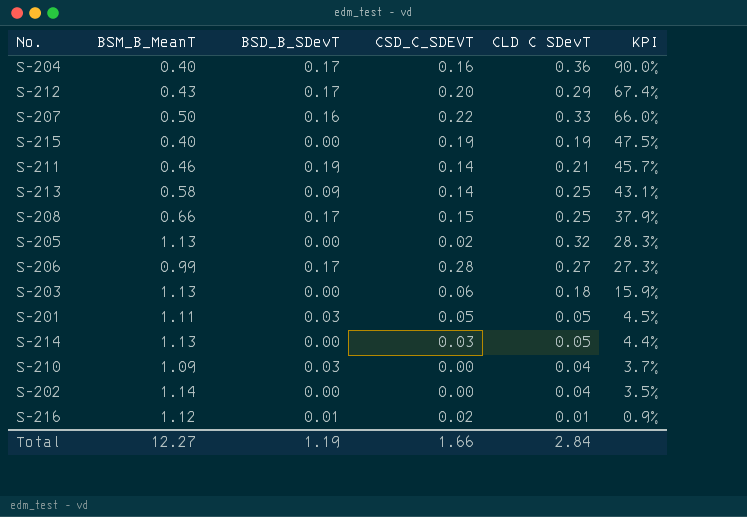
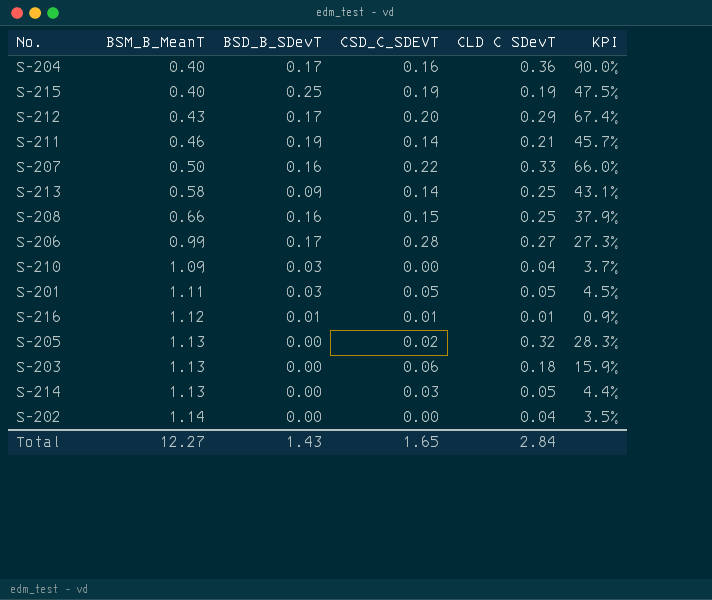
row order: KPI descending -> BSM_B_MeanT ascending
S-215 | BSD_B_SDevT: 0.00 -> 0.25
S-208 | BSD_B_SDevT: 0.17 -> 0.16
S-216 | CSD_C_SDEVT: 0.02 -> 0.01
Total | BSD_B_SDevT: 1.19 -> 1.43
Total | CSD_C_SDEVT: 1.66 -> 1.65

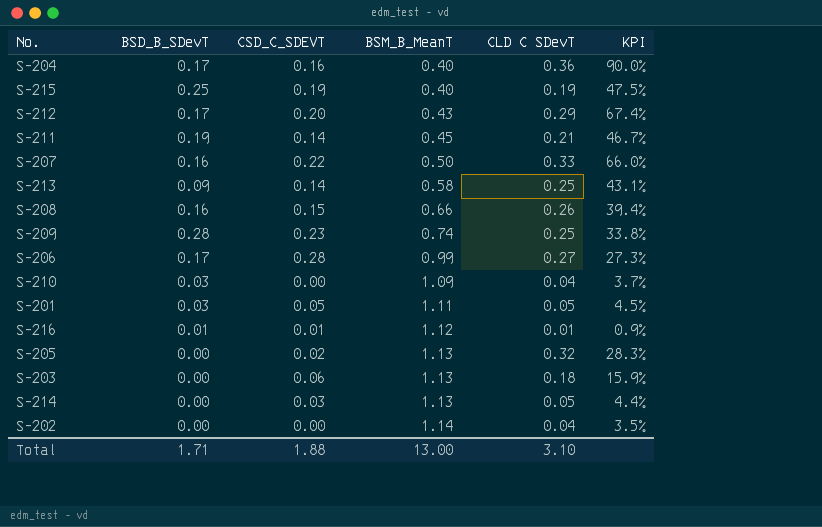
column BSM_B_MeanT | position: 2 -> 4
S-211 | BSM_B_MeanT: 0.46 -> 0.45
S-211 | KPI: 45.7% -> 46.7%
S-208 | CLD C SDevT: 0.25 -> 0.26
S-208 | KPI: 37.9% -> 39.4%
row S-209: none -> 0.28 | 0.23 | 0.74 | 0.25 | 33.8%
Total | BSD_B_SDevT: 1.43 -> 1.71
Total | CSD_C_SDEVT: 1.65 -> 1.88
Total | BSM_B_MeanT: 12.27 -> 13.00
Total | CLD C SDevT: 2.84 -> 3.10

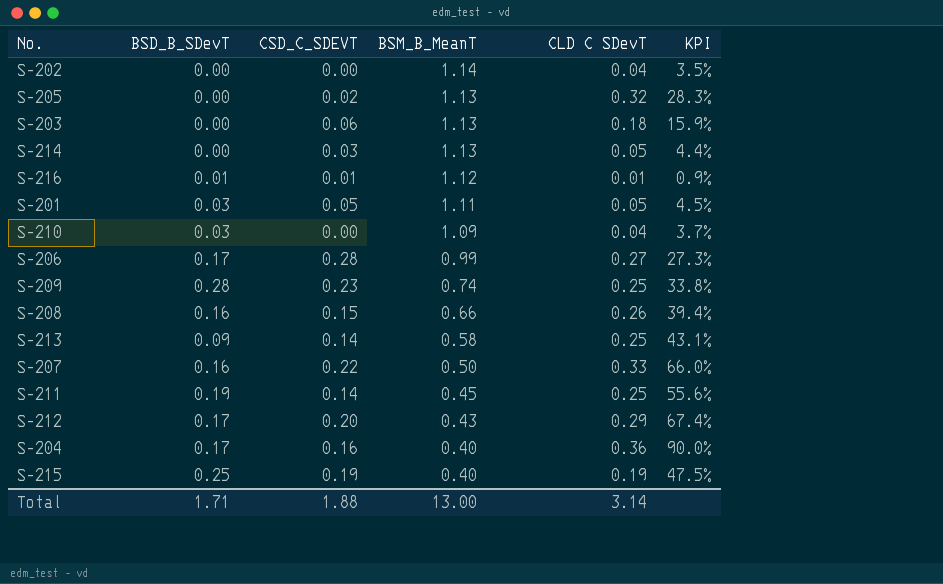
row order: BSM_B_MeanT ascending -> BSM_B_MeanT descending
S-211 | CLD C SDevT: 0.21 -> 0.25
S-211 | KPI: 46.7% -> 55.6%
Total | CLD C SDevT: 3.10 -> 3.14

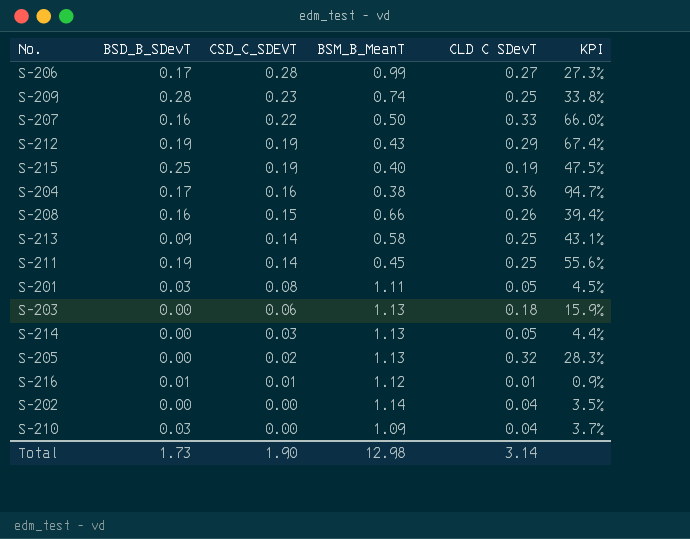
row order: BSM_B_MeanT descending -> CSD_C_SDEVT descending
S-212 | BSD_B_SDevT: 0.17 -> 0.19
S-212 | CSD_C_SDEVT: 0.20 -> 0.19
S-204 | BSM_B_MeanT: 0.40 -> 0.38
S-204 | KPI: 90.0% -> 94.7%
S-201 | CSD_C_SDEVT: 0.05 -> 0.08
Total | BSD_B_SDevT: 1.71 -> 1.73
Total | CSD_C_SDEVT: 1.88 -> 1.90
Total | BSM_B_MeanT: 13.00 -> 12.98

